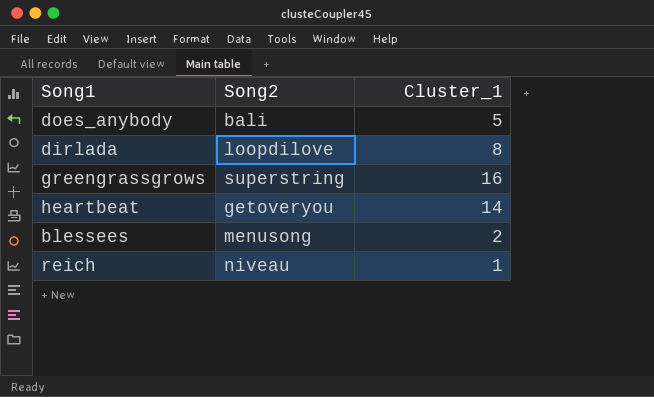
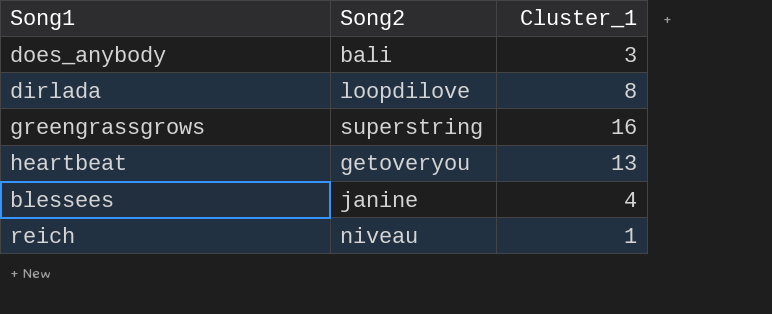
does_anybody | Cluster_1: 5 -> 3
heartbeat | Cluster_1: 14 -> 13
blessees | Song2: menusong -> janine
blessees | Cluster_1: 2 -> 4

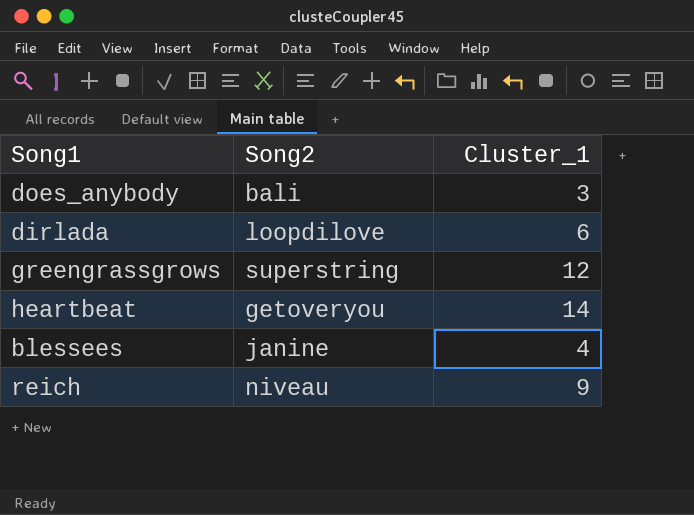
dirlada | Cluster_1: 8 -> 6
greengrassgrows | Cluster_1: 16 -> 12
heartbeat | Cluster_1: 13 -> 14
reich | Cluster_1: 1 -> 9

